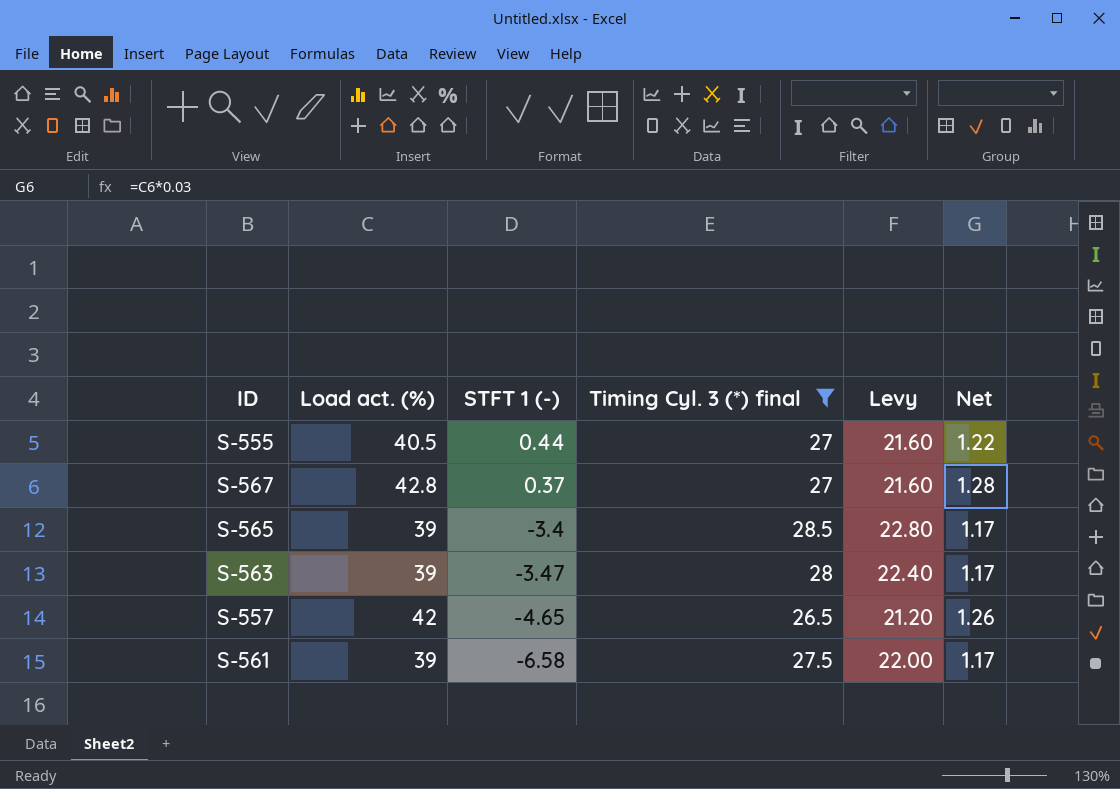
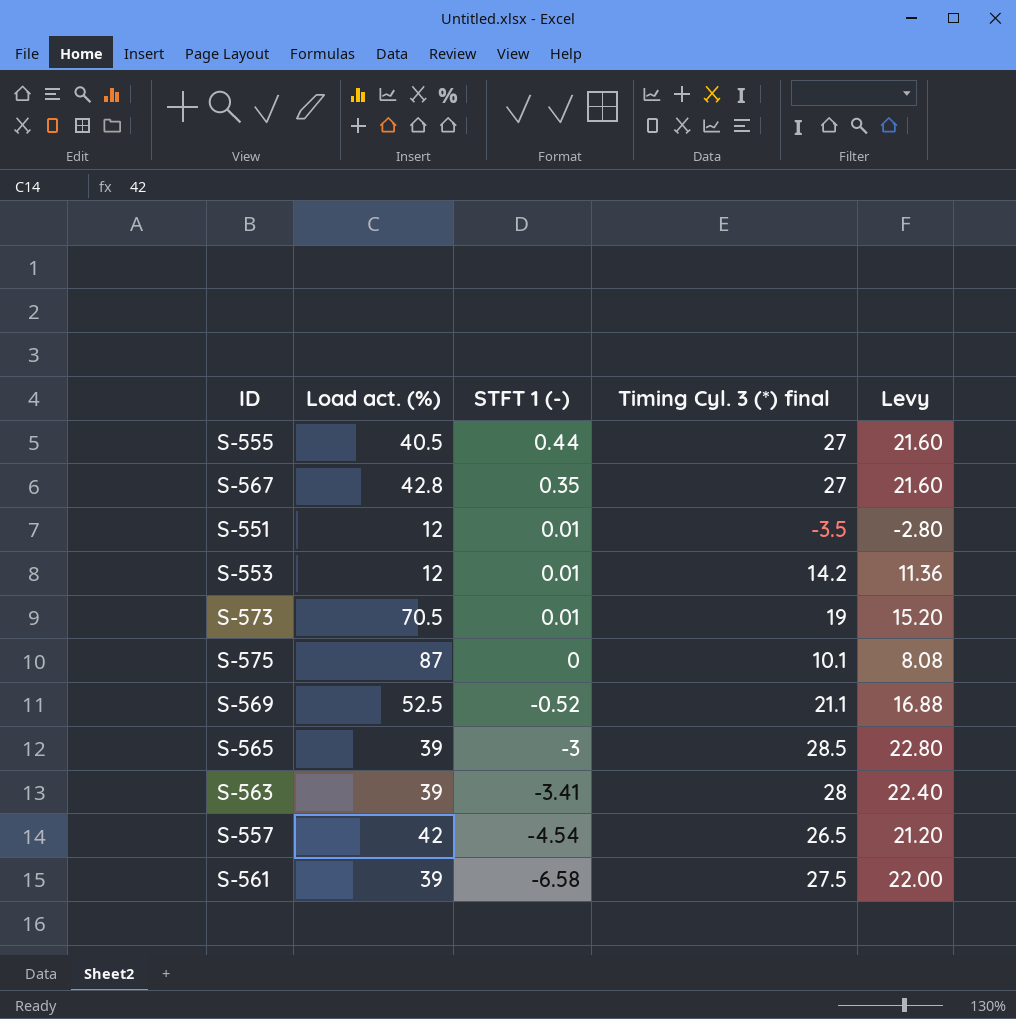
filter: Timing Cyl. 3 (*) final >= 26.5 -> none
column Net | formula: [Load act. (%)] * 0.03 -> none
S-567 | STFT 1 (-): 0.37 -> 0.35
S-565 | STFT 1 (-): -3.4 -> -3
S-563 | STFT 1 (-): -3.47 -> -3.41
S-557 | STFT 1 (-): -4.65 -> -4.54

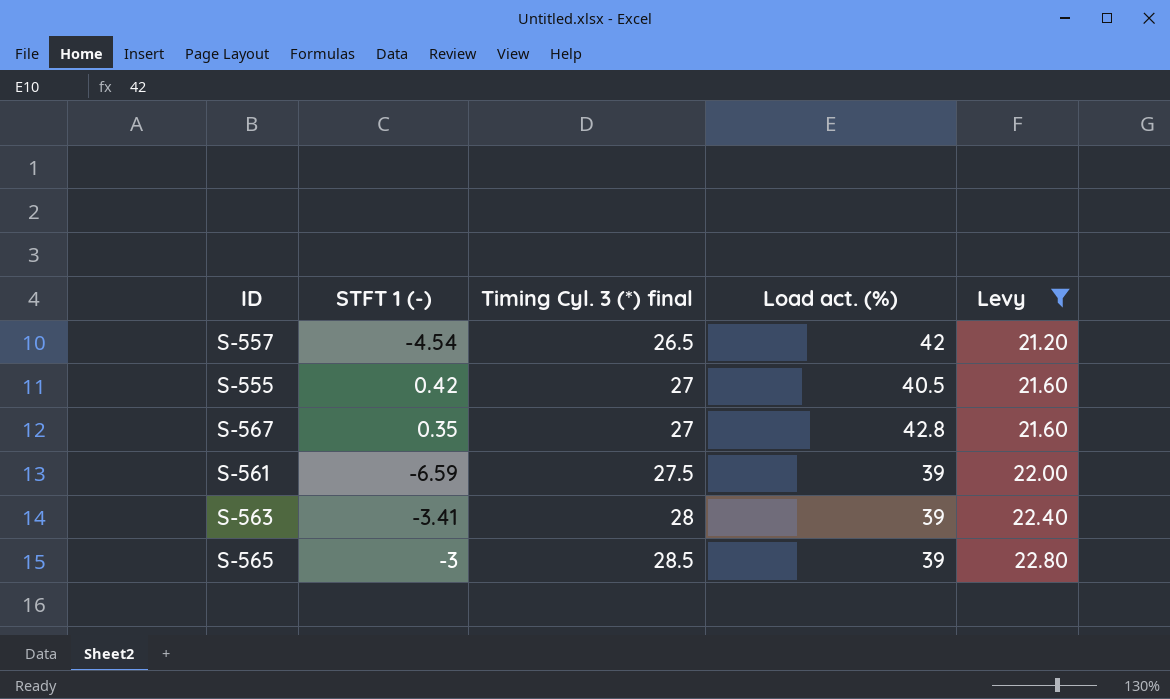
filter: none -> Levy >= 21.20
row order: STFT 1 (-) descending -> Timing Cyl. 3 (*) final ascending
column Load act. (%) | position: 2 -> 4
S-555 | STFT 1 (-): 0.44 -> 0.42
S-561 | STFT 1 (-): -6.58 -> -6.59

